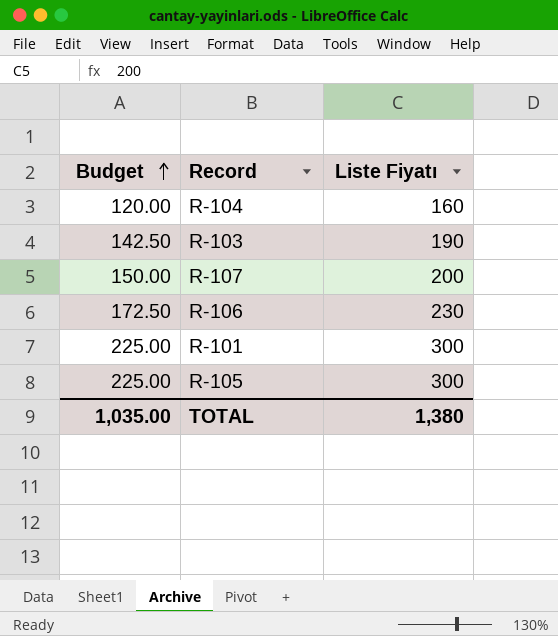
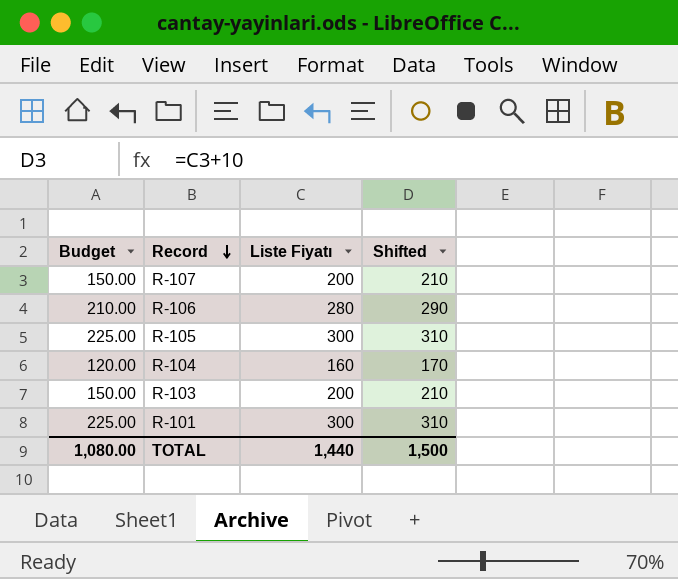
row order: Budget ascending -> Record descending
column Shifted | formula: none -> [Liste Fiyatı] + 10
R-106 | Budget: 172.50 -> 210.00
R-106 | Liste Fiyatı: 230 -> 280
R-103 | Budget: 142.50 -> 150.00
R-103 | Liste Fiyatı: 190 -> 200
TOTAL | Budget: 1,035.00 -> 1,080.00
TOTAL | Liste Fiyatı: 1,380 -> 1,440

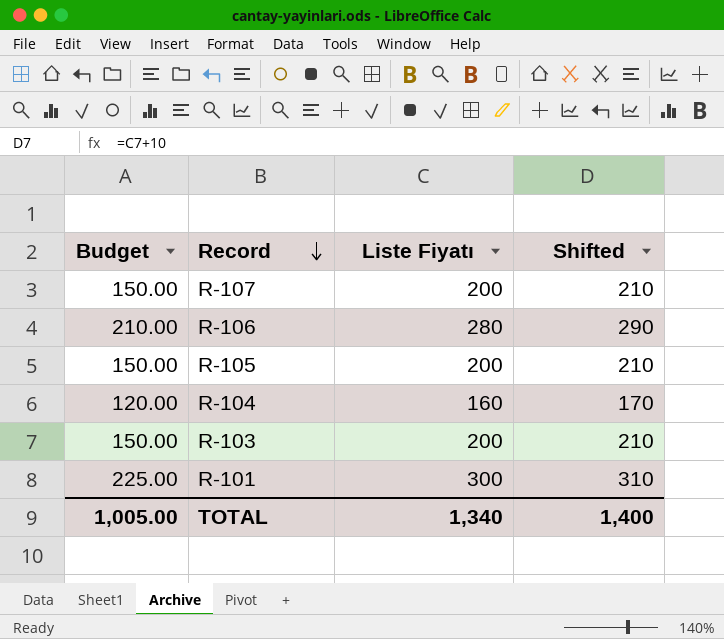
R-105 | Budget: 225.00 -> 150.00
R-105 | Liste Fiyatı: 300 -> 200
R-105 | Shifted: 310 -> 210
TOTAL | Budget: 1,080.00 -> 1,005.00
TOTAL | Liste Fiyatı: 1,440 -> 1,340
TOTAL | Shifted: 1,500 -> 1,400

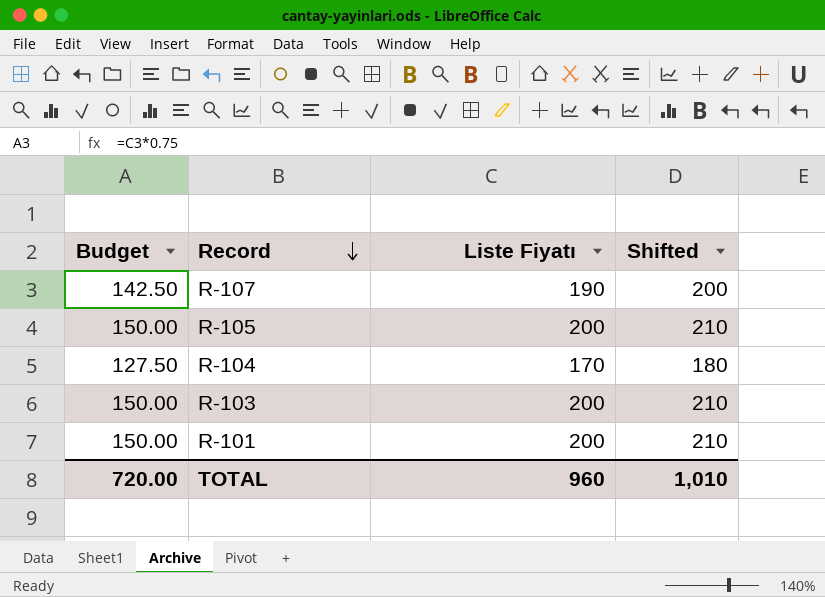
row R-106: 210.00 | 280 | 290 -> none
R-107 | Budget: 150.00 -> 142.50
R-107 | Liste Fiyatı: 200 -> 190
R-107 | Shifted: 210 -> 200
R-104 | Budget: 120.00 -> 127.50
R-104 | Liste Fiyatı: 160 -> 170
R-104 | Shifted: 170 -> 180
R-101 | Budget: 225.00 -> 150.00
R-101 | Liste Fiyatı: 300 -> 200
R-101 | Shifted: 310 -> 210
TOTAL | Budget: 1,005.00 -> 720.00
TOTAL | Liste Fiyatı: 1,340 -> 960
TOTAL | Shifted: 1,400 -> 1,010

